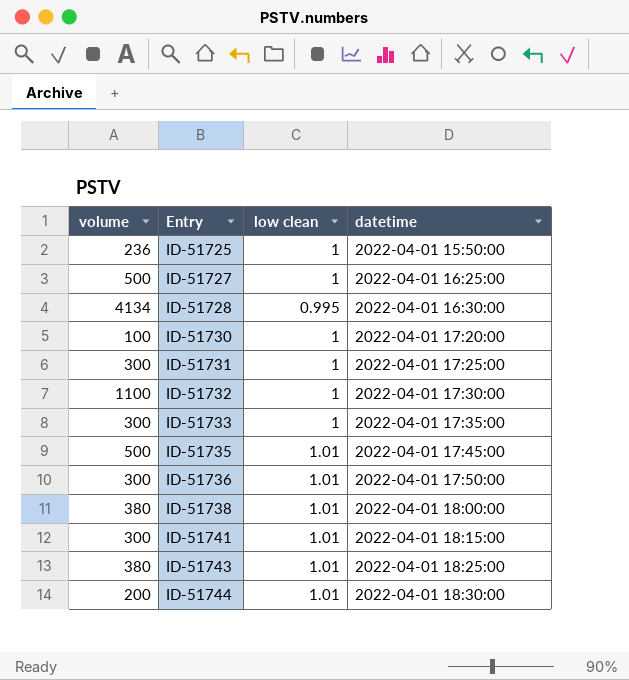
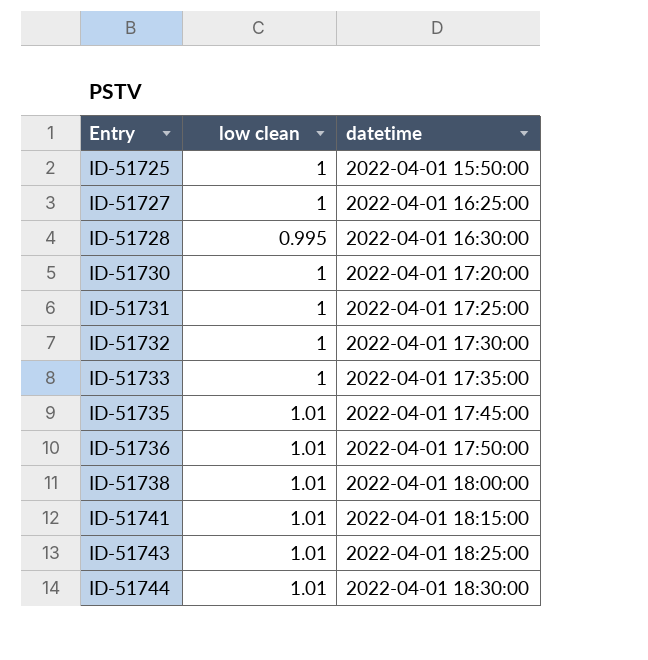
column volume | position: 1 -> none

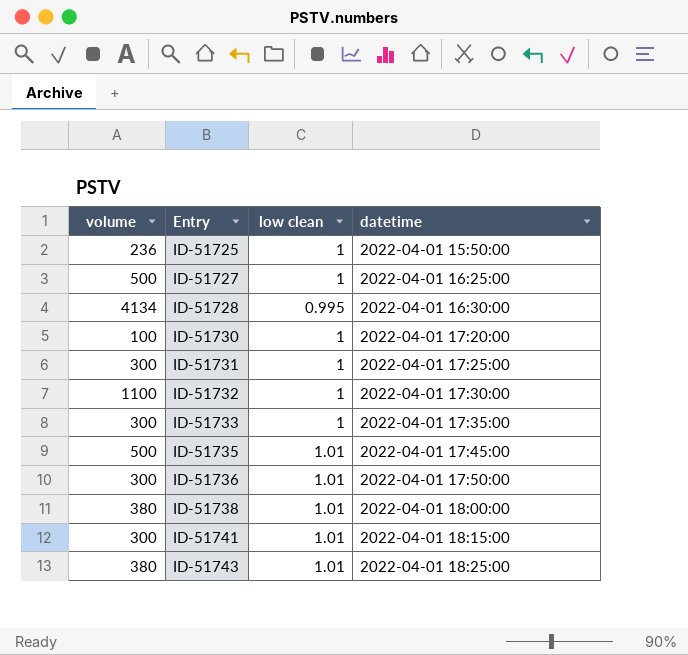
column volume | position: none -> 1
row ID-51744: 1.01 | 2022-04-01 18:30:00 -> none

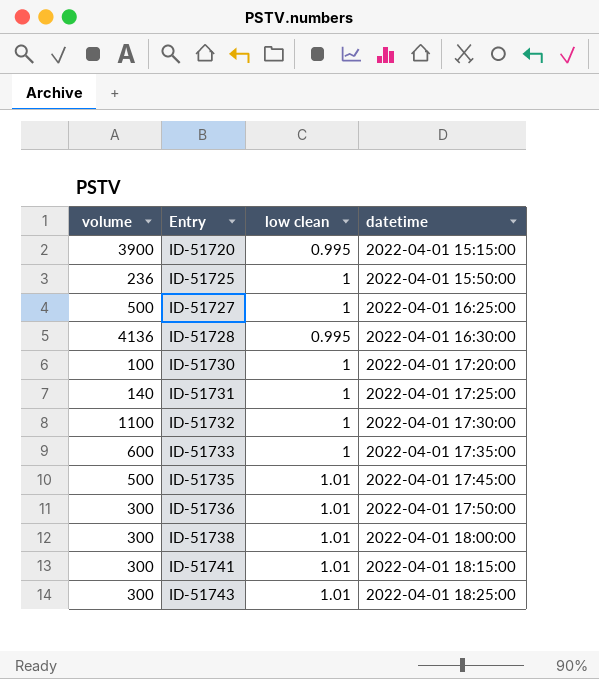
row ID-51720: none -> 3900 | 0.995 | 2022-04-01 15:15:00
ID-51728 | volume: 4134 -> 4136
ID-51731 | volume: 300 -> 140
ID-51733 | volume: 300 -> 600
ID-51738 | volume: 380 -> 300
ID-51743 | volume: 380 -> 300

